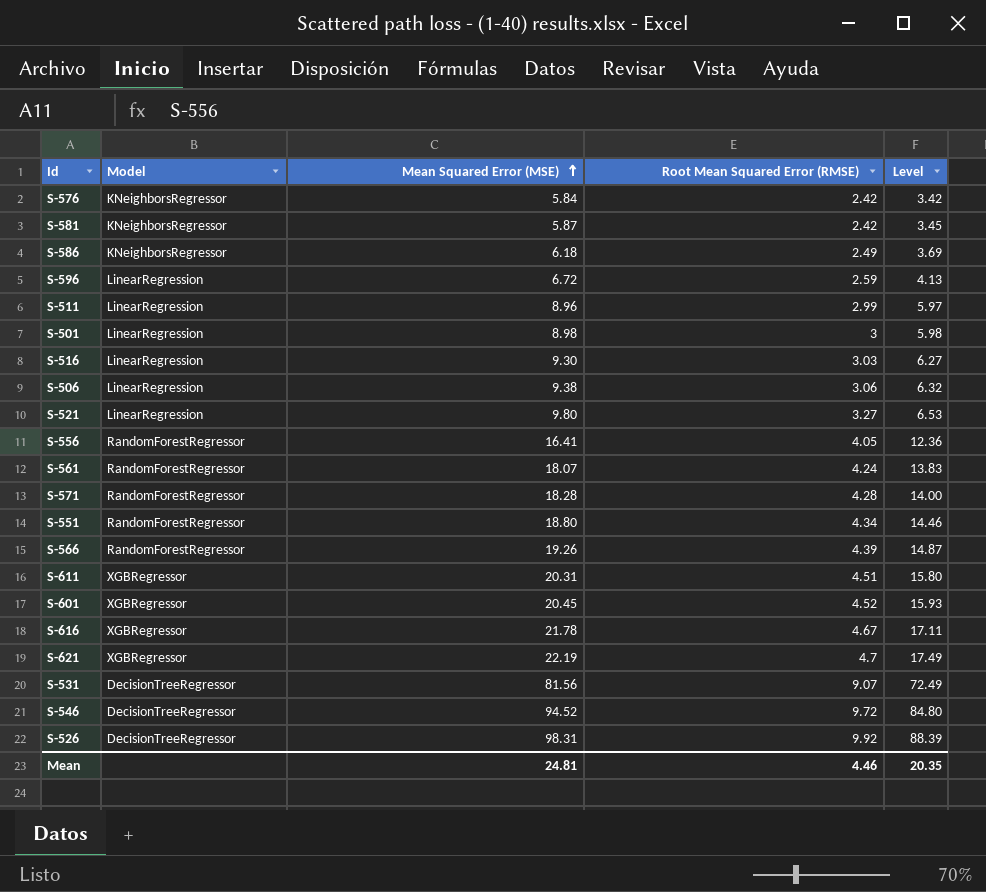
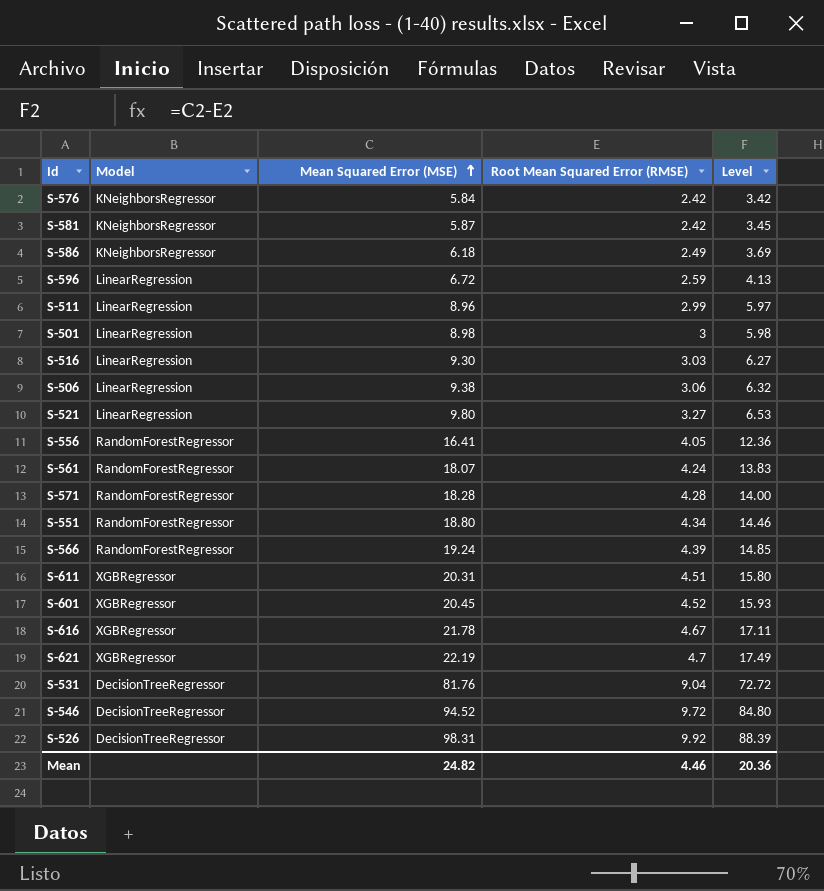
S-566 | Mean Squared Error (MSE): 19.26 -> 19.24
S-566 | Level: 14.87 -> 14.85
S-531 | Mean Squared Error (MSE): 81.56 -> 81.76
S-531 | Root Mean Squared Error (RMSE): 9.07 -> 9.04
S-531 | Level: 72.49 -> 72.72
Mean | Mean Squared Error (MSE): 24.81 -> 24.82
Mean | Level: 20.35 -> 20.36

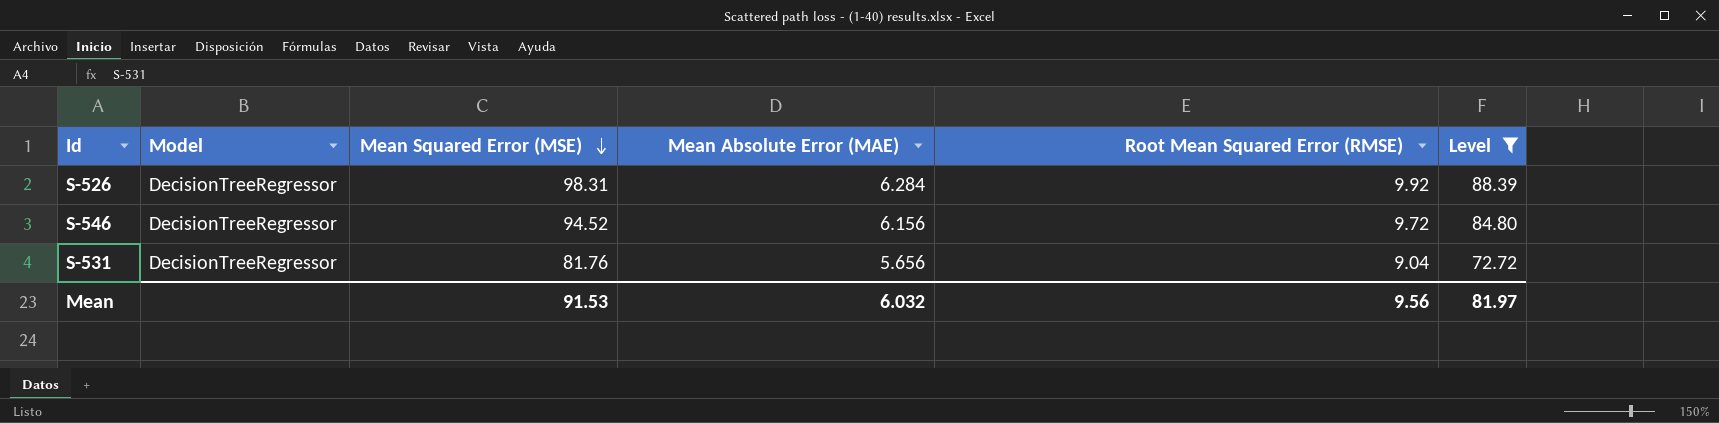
filter: none -> Level >= 72.72
row order: Mean Squared Error (MSE) ascending -> Mean Squared Error (MSE) descending
column Mean Absolute Error (MAE) | position: none -> 4
Mean | Mean Squared Error (MSE): 24.82 -> 91.53
Mean | Root Mean Squared Error (RMSE): 4.46 -> 9.56
Mean | Level: 20.36 -> 81.97

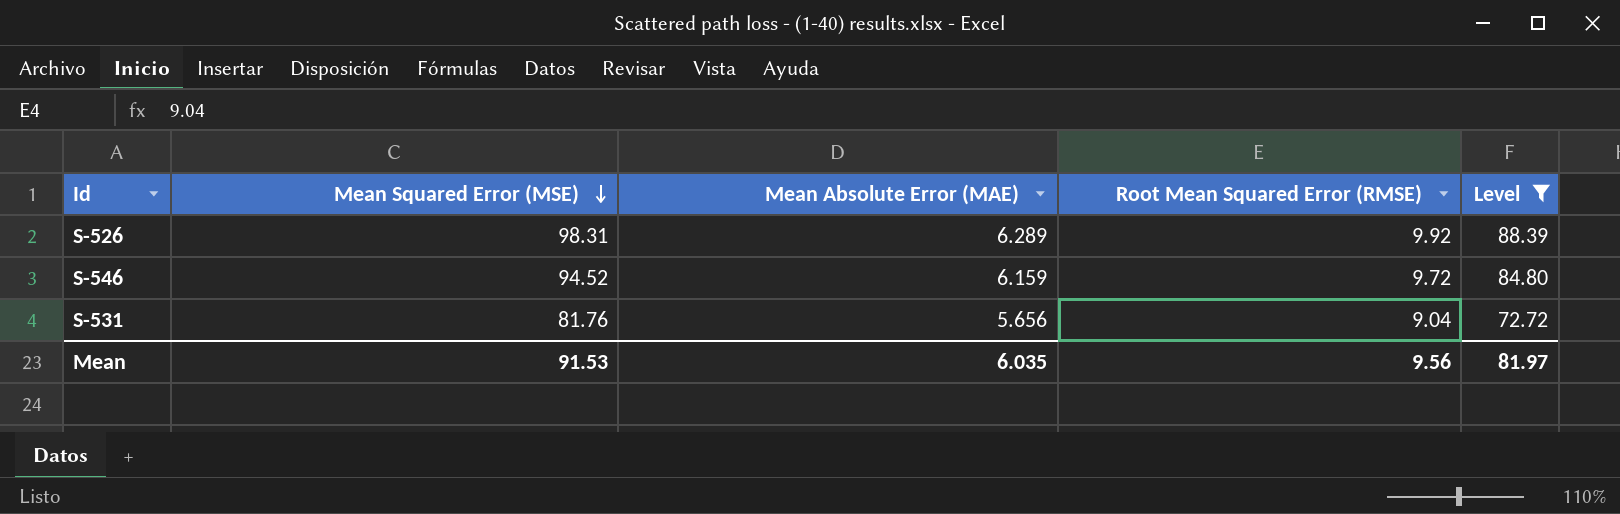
column Model | position: 2 -> none
S-526 | Mean Absolute Error (MAE): 6.284 -> 6.289
S-546 | Mean Absolute Error (MAE): 6.156 -> 6.159
Mean | Mean Absolute Error (MAE): 6.032 -> 6.035

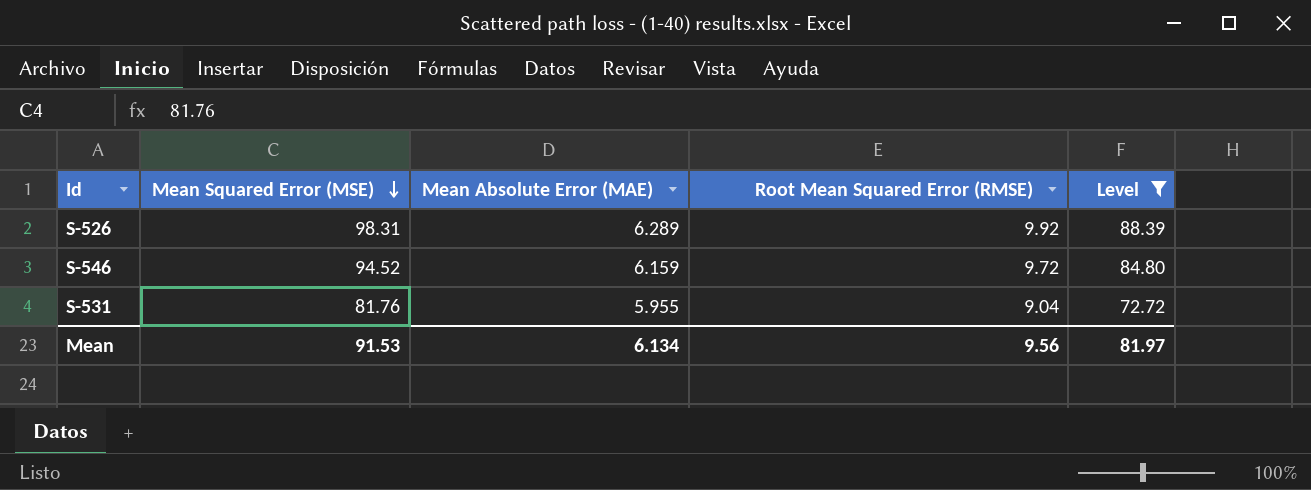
S-531 | Mean Absolute Error (MAE): 5.656 -> 5.955
Mean | Mean Absolute Error (MAE): 6.035 -> 6.134

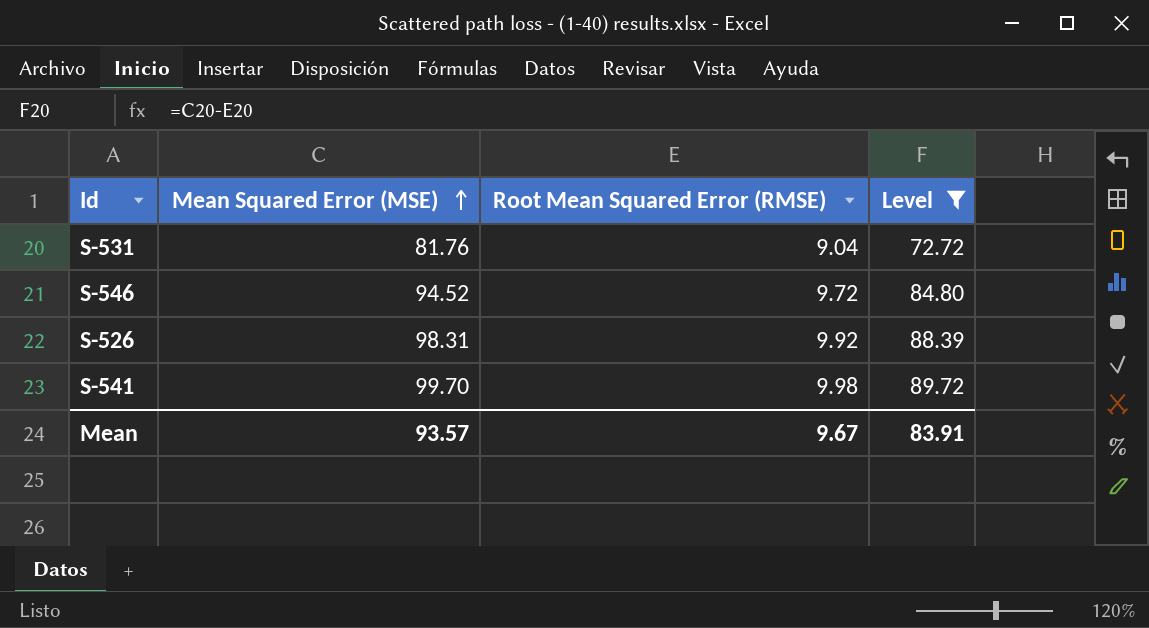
row order: Mean Squared Error (MSE) descending -> Mean Squared Error (MSE) ascending
column Mean Absolute Error (MAE) | position: 3 -> none
row S-541: none -> 99.70 | 9.98 | 89.72
Mean | Mean Squared Error (MSE): 91.53 -> 93.57
Mean | Root Mean Squared Error (RMSE): 9.56 -> 9.67
Mean | Level: 81.97 -> 83.91

